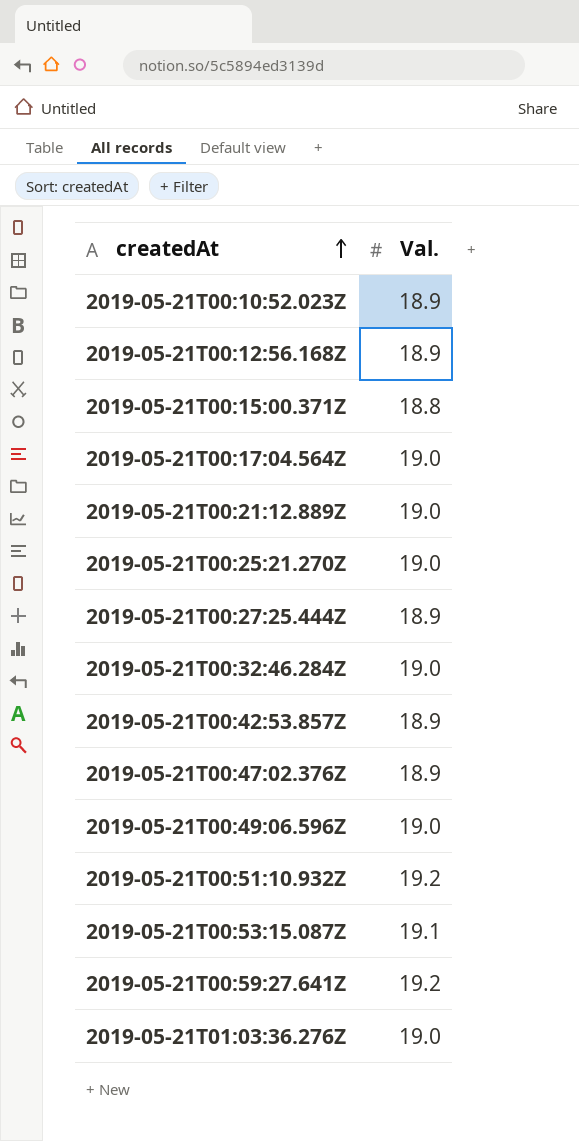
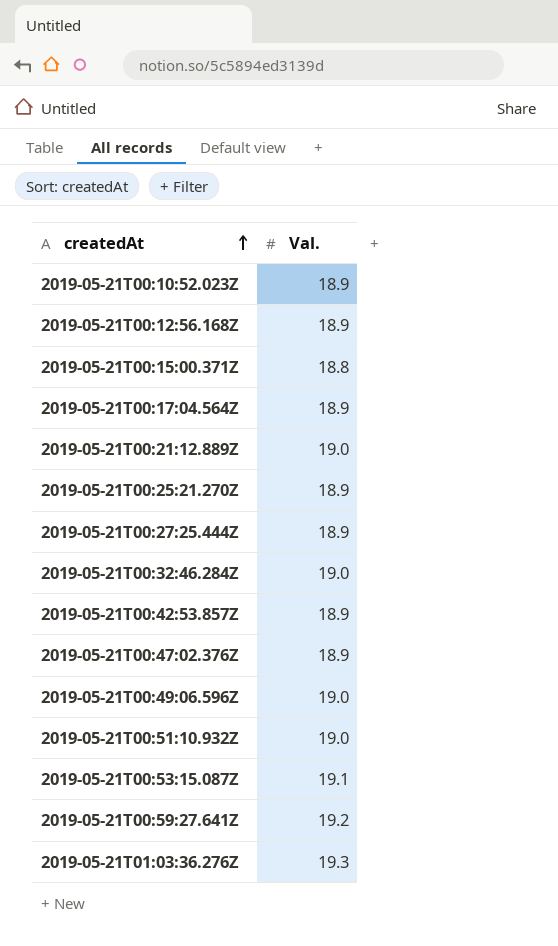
2019-05-21T00:17:04.564Z | Val.: 19.0 -> 18.9
2019-05-21T00:25:21.270Z | Val.: 19.0 -> 18.9
2019-05-21T00:51:10.932Z | Val.: 19.2 -> 19.0
2019-05-21T01:03:36.276Z | Val.: 19.0 -> 19.3

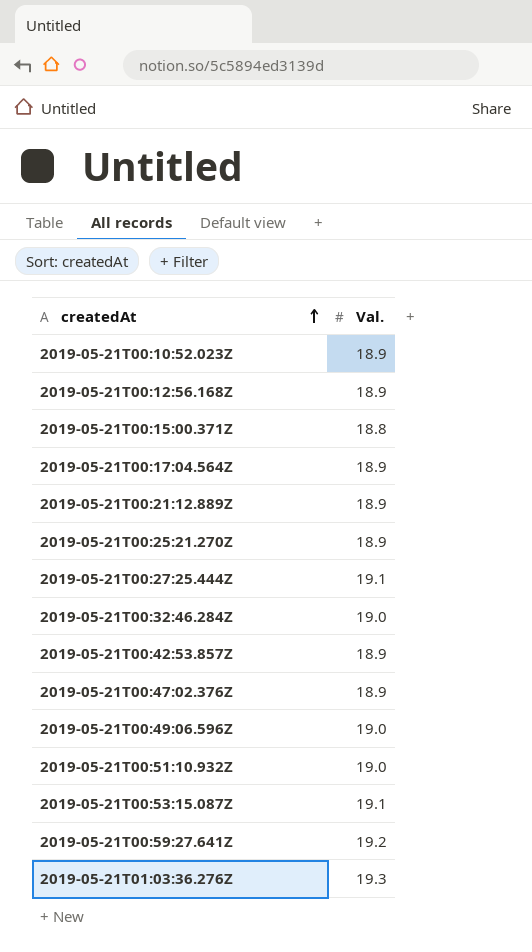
2019-05-21T00:21:12.889Z | Val.: 19.0 -> 18.9
2019-05-21T00:27:25.444Z | Val.: 18.9 -> 19.1

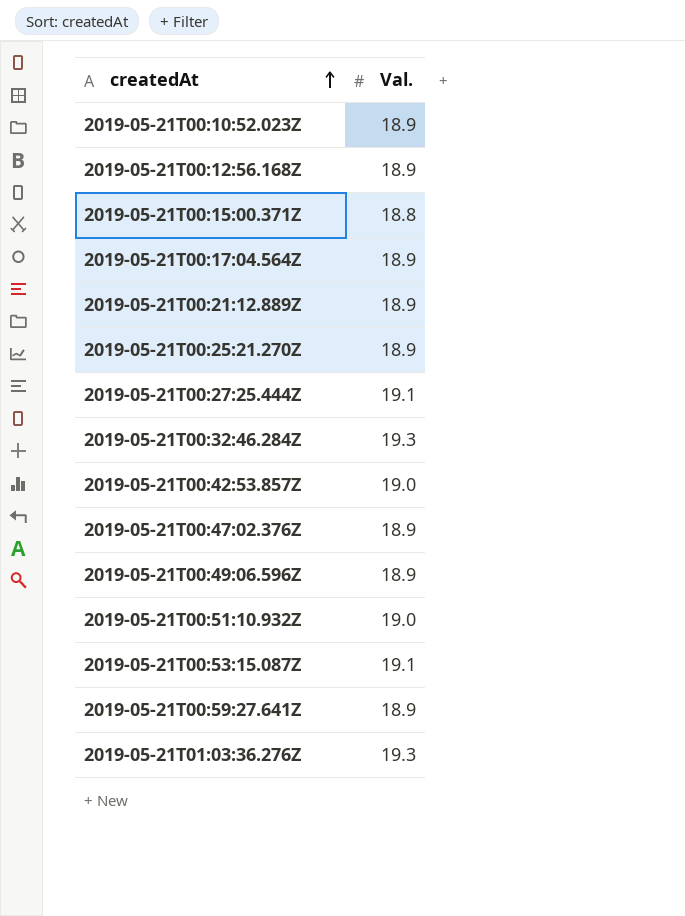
2019-05-21T00:32:46.284Z | Val.: 19.0 -> 19.3
2019-05-21T00:42:53.857Z | Val.: 18.9 -> 19.0
2019-05-21T00:49:06.596Z | Val.: 19.0 -> 18.9
2019-05-21T00:59:27.641Z | Val.: 19.2 -> 18.9

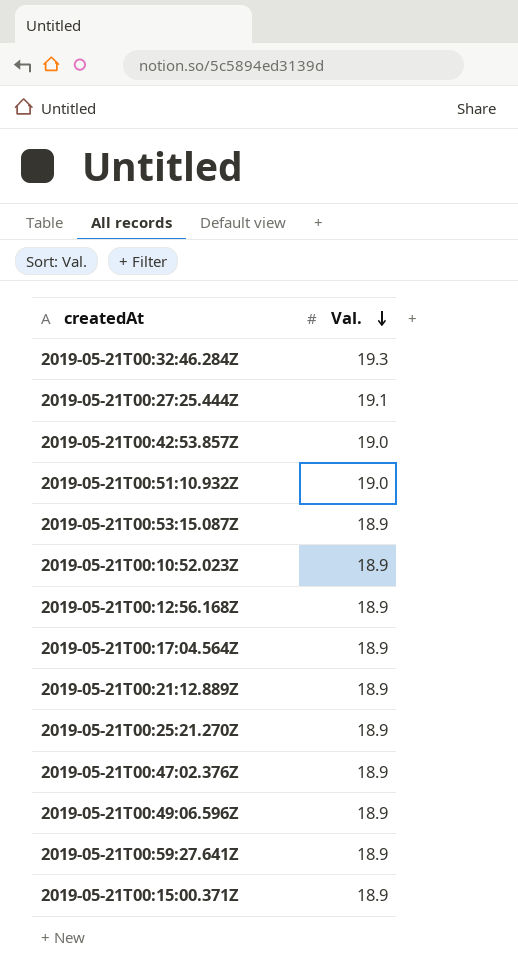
row order: createdAt ascending -> Val. descending
row 2019-05-21T01:03:36.276Z: 19.3 -> none
2019-05-21T00:53:15.087Z | Val.: 19.1 -> 18.9
2019-05-21T00:15:00.371Z | Val.: 18.8 -> 18.9

